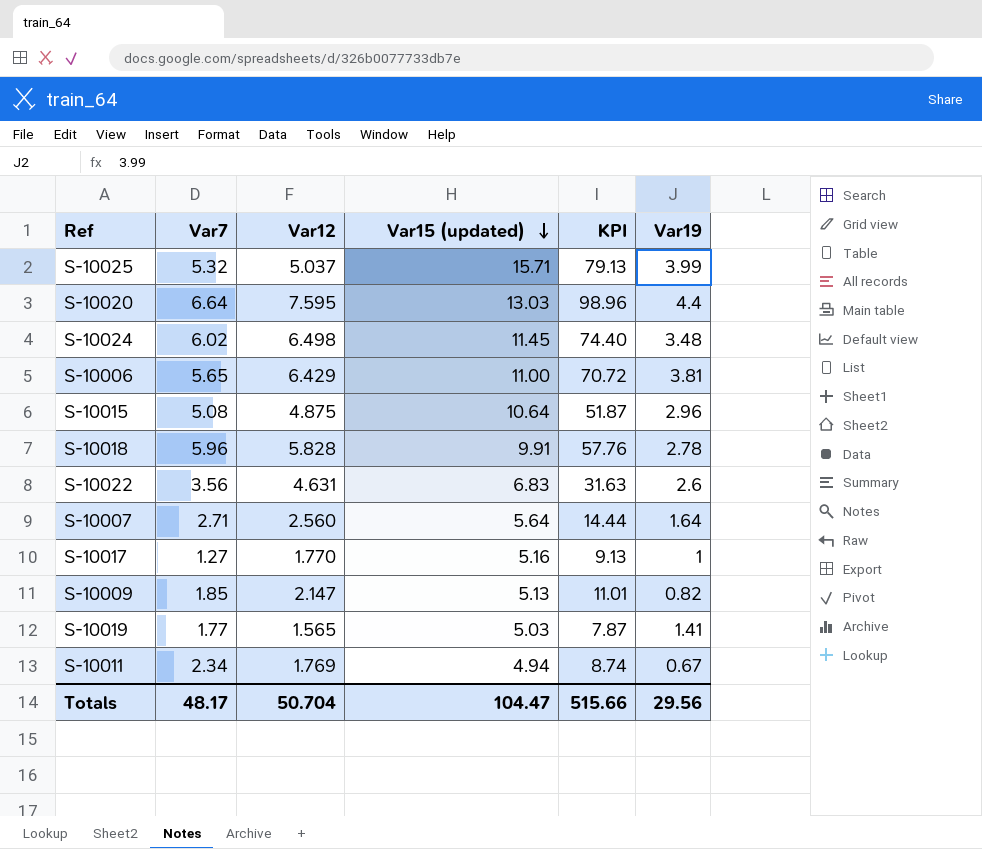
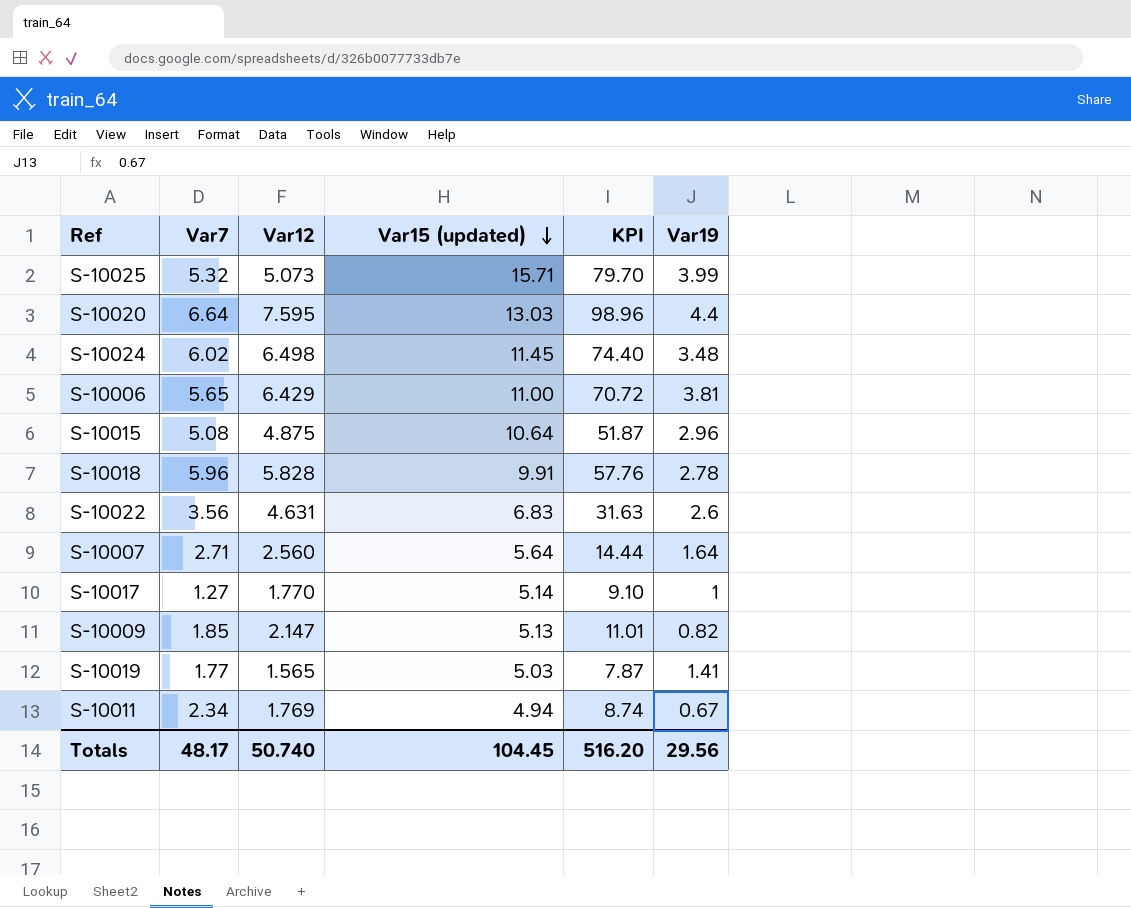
S-10025 | Var12: 5.037 -> 5.073
S-10025 | KPI: 79.13 -> 79.70
S-10017 | Var15 (updated): 5.16 -> 5.14
S-10017 | KPI: 9.13 -> 9.10
Totals | Var12: 50.704 -> 50.740
Totals | Var15 (updated): 104.47 -> 104.45
Totals | KPI: 515.66 -> 516.20

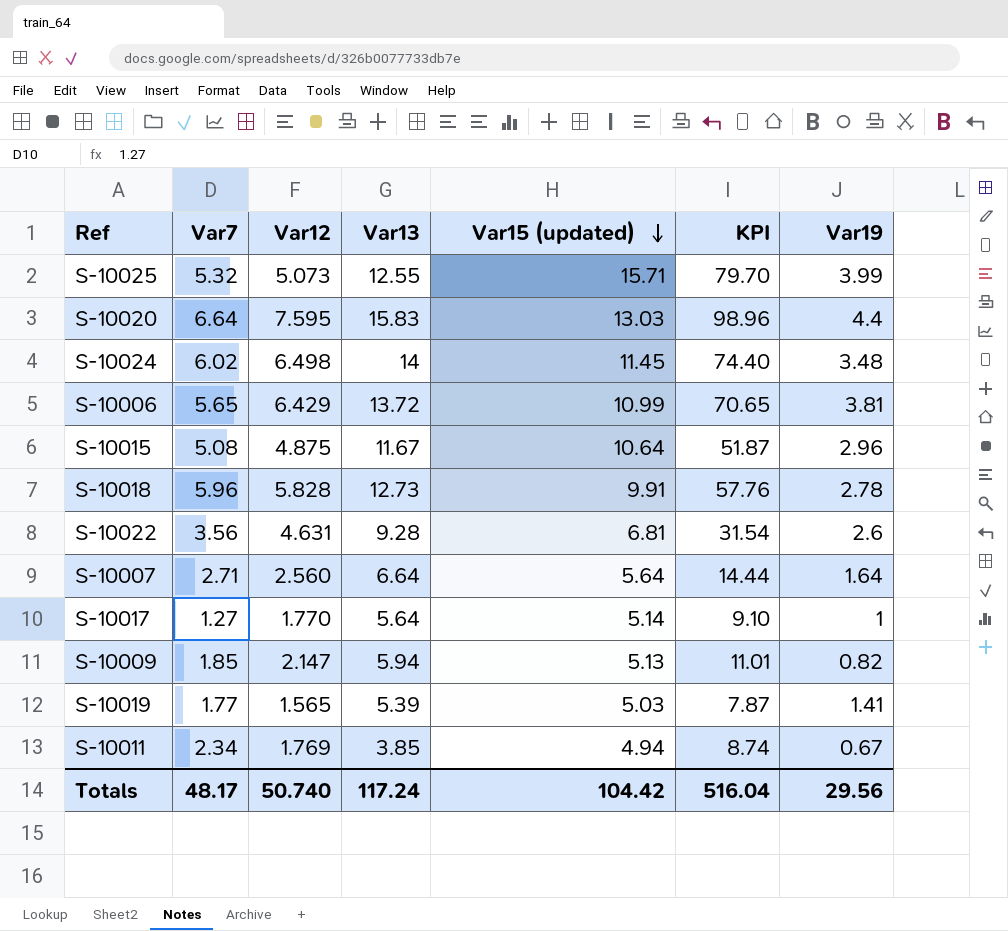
column Var13 | position: none -> 4
S-10006 | Var15 (updated): 11.00 -> 10.99
S-10006 | KPI: 70.72 -> 70.65
S-10022 | Var15 (updated): 6.83 -> 6.81
S-10022 | KPI: 31.63 -> 31.54
Totals | Var15 (updated): 104.45 -> 104.42
Totals | KPI: 516.20 -> 516.04

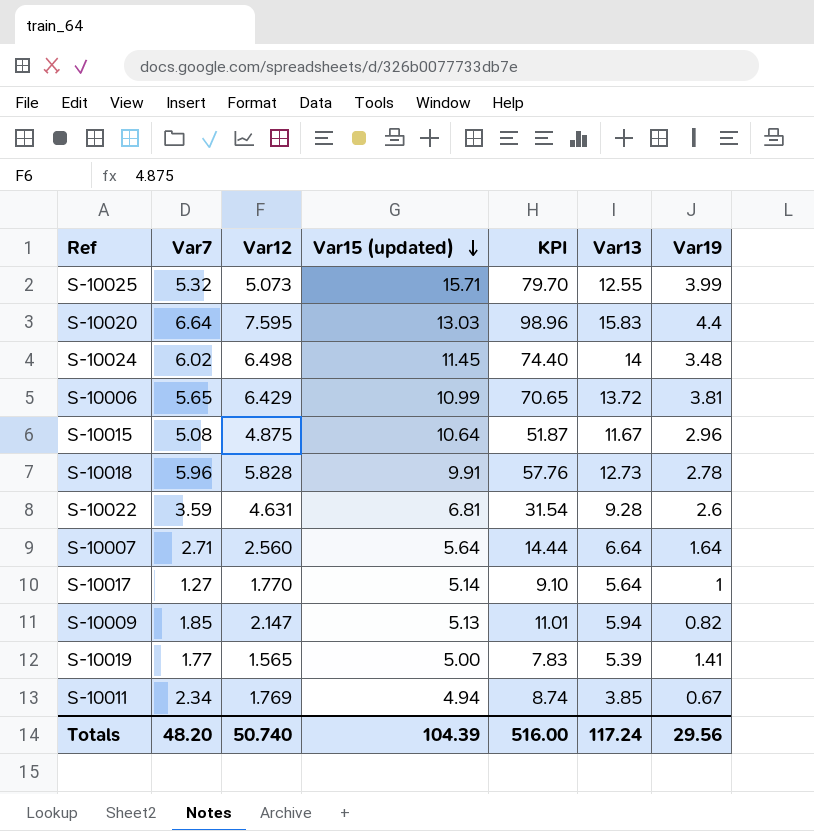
column Var13 | position: 4 -> 6
S-10022 | Var7: 3.56 -> 3.59
S-10019 | Var15 (updated): 5.03 -> 5.00
S-10019 | KPI: 7.87 -> 7.83
Totals | Var7: 48.17 -> 48.20
Totals | Var15 (updated): 104.42 -> 104.39
Totals | KPI: 516.04 -> 516.00

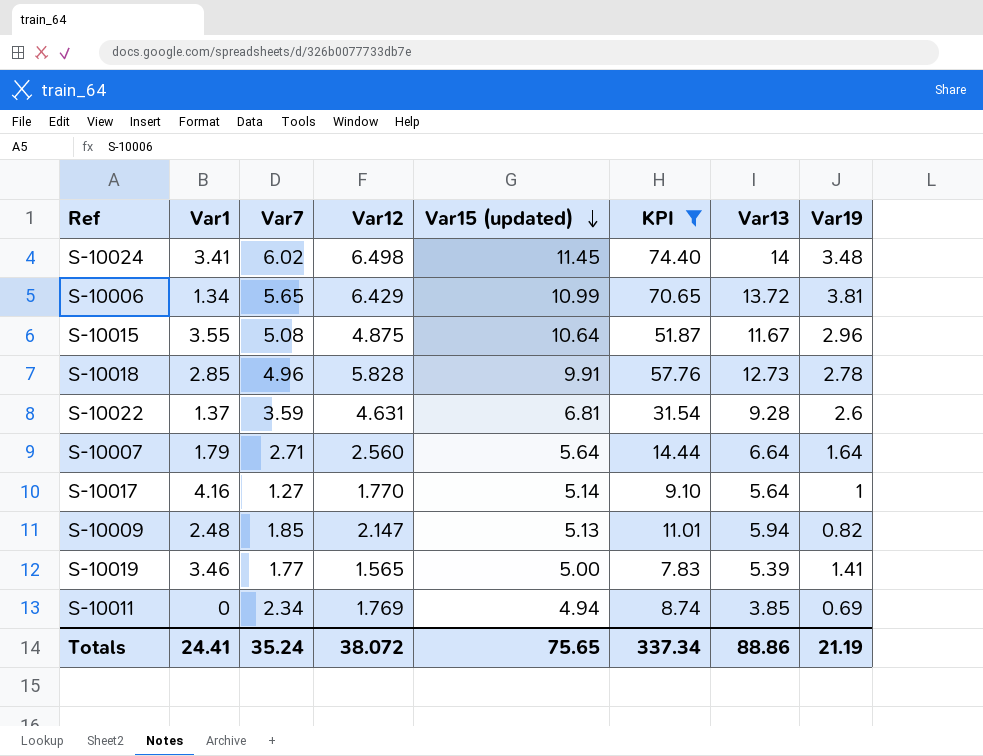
filter: none -> KPI <= 74.40
column Var1 | position: none -> 2
S-10018 | Var7: 5.96 -> 4.96
S-10011 | Var19: 0.67 -> 0.69
Totals | Var7: 48.20 -> 35.24
Totals | Var12: 50.740 -> 38.072
Totals | Var15 (updated): 104.39 -> 75.65
Totals | KPI: 516.00 -> 337.34
Totals | Var13: 117.24 -> 88.86
Totals | Var19: 29.56 -> 21.19

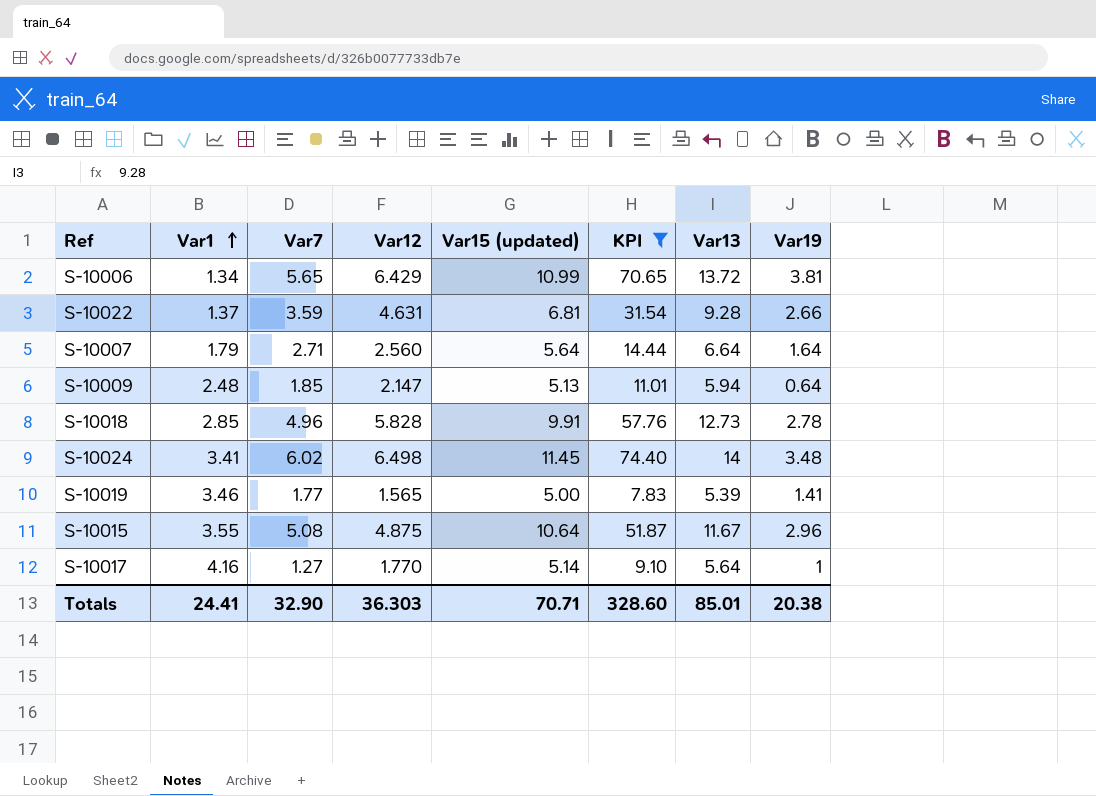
row order: Var15 (updated) descending -> Var1 ascending
row S-10011: 0 | 2.34 | 1.769 | 4.94 | 8.74 | 3.85 | 0.69 -> none
S-10022 | Var19: 2.6 -> 2.66
S-10009 | Var19: 0.82 -> 0.64
Totals | Var7: 35.24 -> 32.90
Totals | Var12: 38.072 -> 36.303
Totals | Var15 (updated): 75.65 -> 70.71
Totals | KPI: 337.34 -> 328.60
Totals | Var13: 88.86 -> 85.01
Totals | Var19: 21.19 -> 20.38

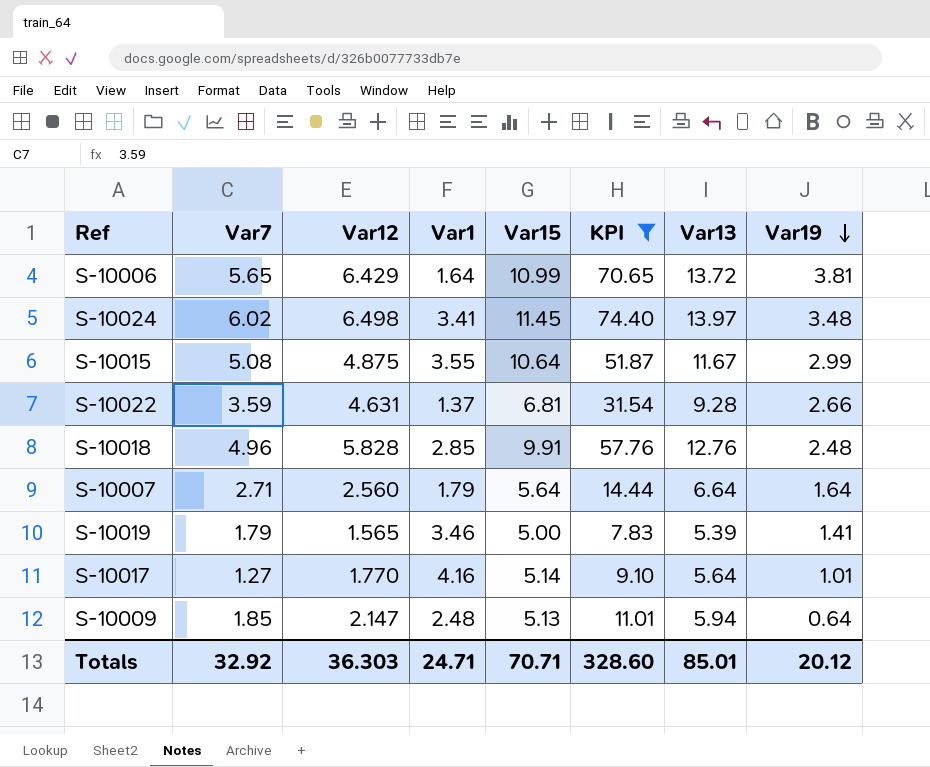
row order: Var1 ascending -> Var19 descending
column Var1 | position: 2 -> 4
column name: Var15 (updated) -> Var15
S-10006 | Var1: 1.34 -> 1.64
S-10024 | Var13: 14 -> 13.97
S-10015 | Var19: 2.96 -> 2.99
S-10018 | Var13: 12.73 -> 12.76
S-10018 | Var19: 2.78 -> 2.48
S-10019 | Var7: 1.77 -> 1.79
S-10017 | Var19: 1 -> 1.01
Totals | Var7: 32.90 -> 32.92
Totals | Var1: 24.41 -> 24.71
Totals | Var19: 20.38 -> 20.12

